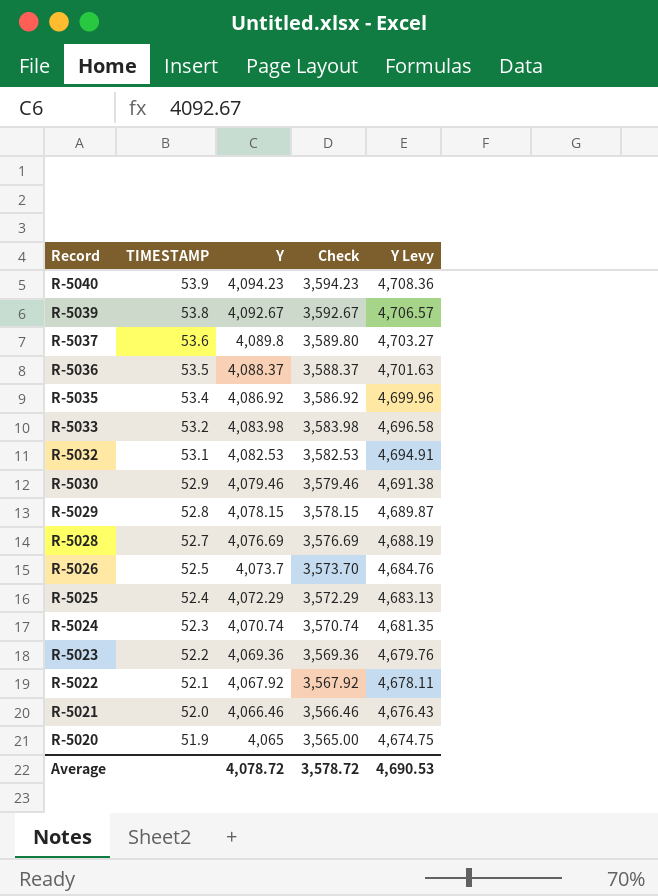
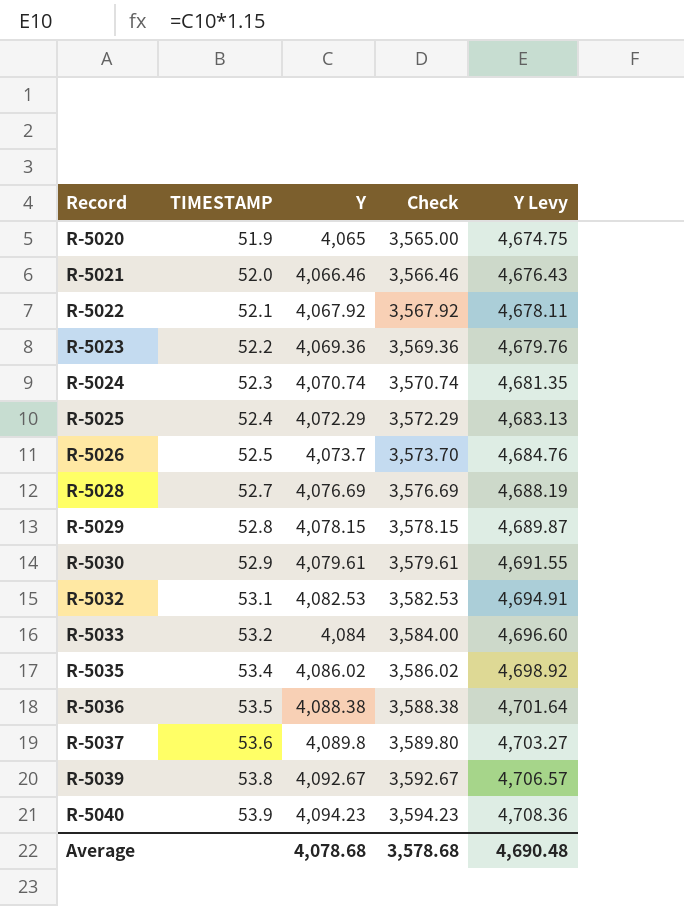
row order: Record descending -> Record ascending
R-5030 | Y: 4,079.46 -> 4,079.61
R-5030 | Check: 3,579.46 -> 3,579.61
R-5030 | Y Levy: 4,691.38 -> 4,691.55
R-5033 | Y: 4,083.98 -> 4,084
R-5033 | Check: 3,583.98 -> 3,584.00
R-5033 | Y Levy: 4,696.58 -> 4,696.60
R-5035 | Y: 4,086.92 -> 4,086.02
R-5035 | Check: 3,586.92 -> 3,586.02
R-5035 | Y Levy: 4,699.96 -> 4,698.92
R-5036 | Y: 4,088.37 -> 4,088.38
R-5036 | Check: 3,588.37 -> 3,588.38
R-5036 | Y Levy: 4,701.63 -> 4,701.64
Average | Y: 4,078.72 -> 4,078.68
Average | Check: 3,578.72 -> 3,578.68
Average | Y Levy: 4,690.53 -> 4,690.48

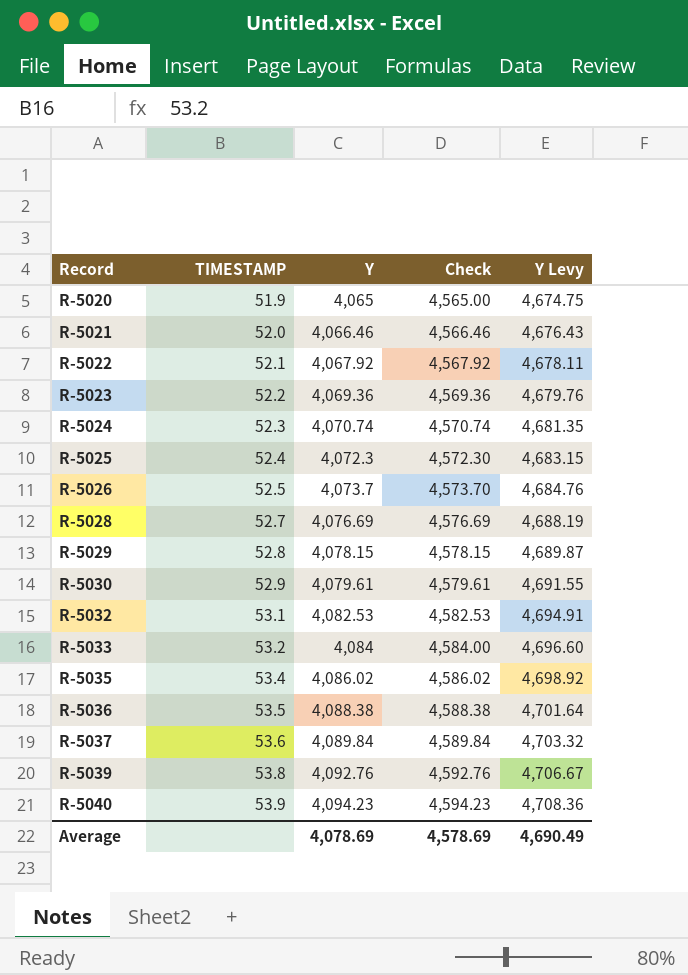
column Check | formula: [Y] - 500 -> [Y] + 500
R-5025 | Y: 4,072.29 -> 4,072.3
R-5025 | Y Levy: 4,683.13 -> 4,683.15
R-5037 | Y: 4,089.8 -> 4,089.84
R-5037 | Y Levy: 4,703.27 -> 4,703.32
R-5039 | Y: 4,092.67 -> 4,092.76
R-5039 | Y Levy: 4,706.57 -> 4,706.67
Average | Y: 4,078.68 -> 4,078.69
Average | Check: 3,578.68 -> 4,578.69
Average | Y Levy: 4,690.48 -> 4,690.49

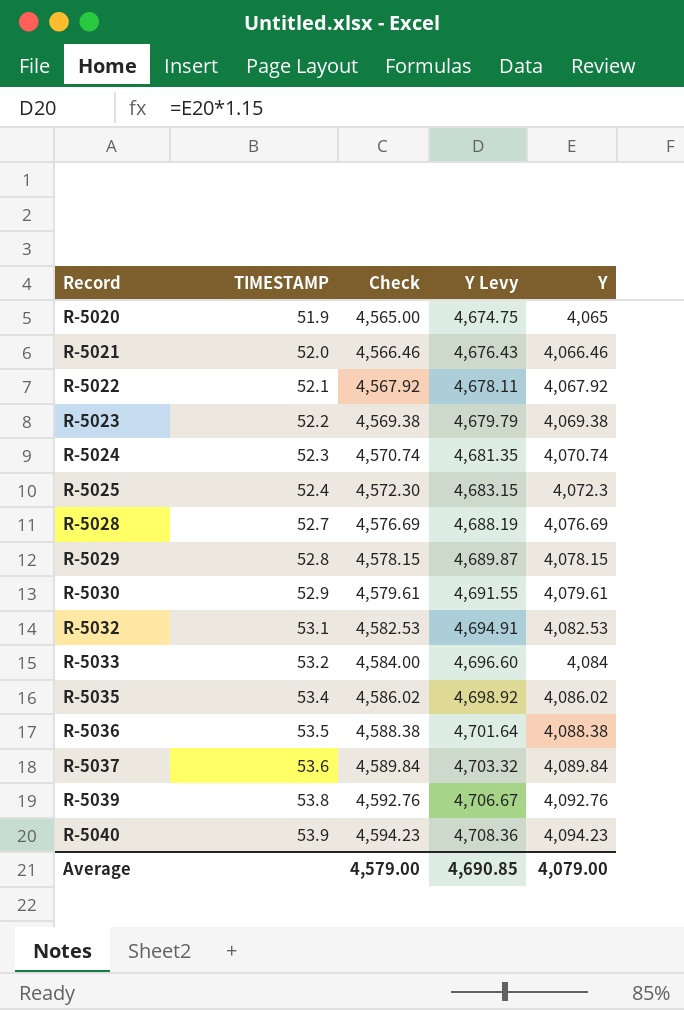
column Y | position: 3 -> 5
row R-5026: 52.5 | 4,073.7 | 4,573.70 | 4,684.76 -> none
R-5023 | Check: 4,569.36 -> 4,569.38
R-5023 | Y Levy: 4,679.76 -> 4,679.79
R-5023 | Y: 4,069.36 -> 4,069.38
Average | Check: 4,578.69 -> 4,579.00
Average | Y Levy: 4,690.49 -> 4,690.85
Average | Y: 4,078.69 -> 4,079.00

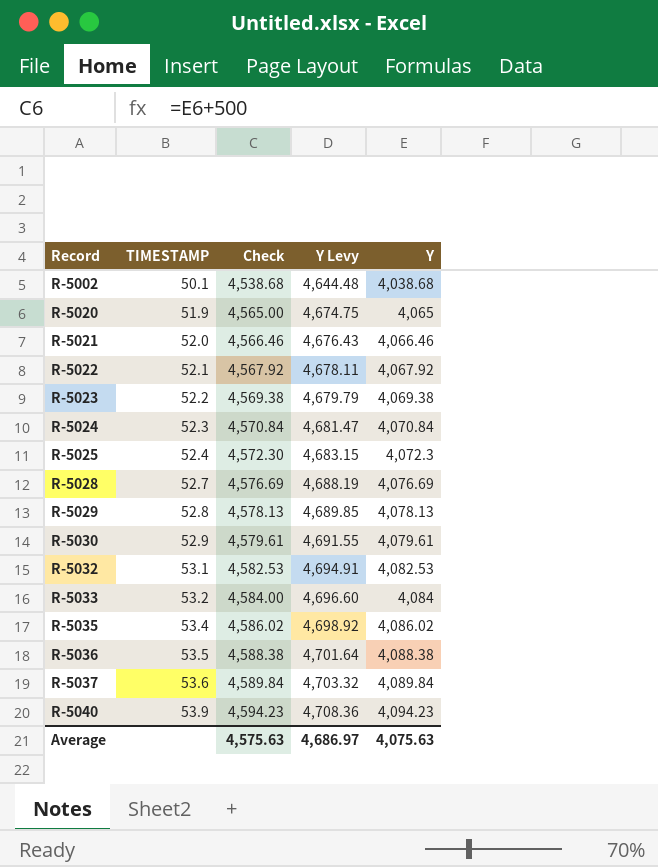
row R-5039: 53.8 | 4,592.76 | 4,706.67 | 4,092.76 -> none
row R-5002: none -> 50.1 | 4,538.68 | 4,644.48 | 4,038.68
R-5024 | Check: 4,570.74 -> 4,570.84
R-5024 | Y Levy: 4,681.35 -> 4,681.47
R-5024 | Y: 4,070.74 -> 4,070.84
R-5029 | Check: 4,578.15 -> 4,578.13
R-5029 | Y Levy: 4,689.87 -> 4,689.85
R-5029 | Y: 4,078.15 -> 4,078.13
Average | Check: 4,579.00 -> 4,575.63
Average | Y Levy: 4,690.85 -> 4,686.97
Average | Y: 4,079.00 -> 4,075.63

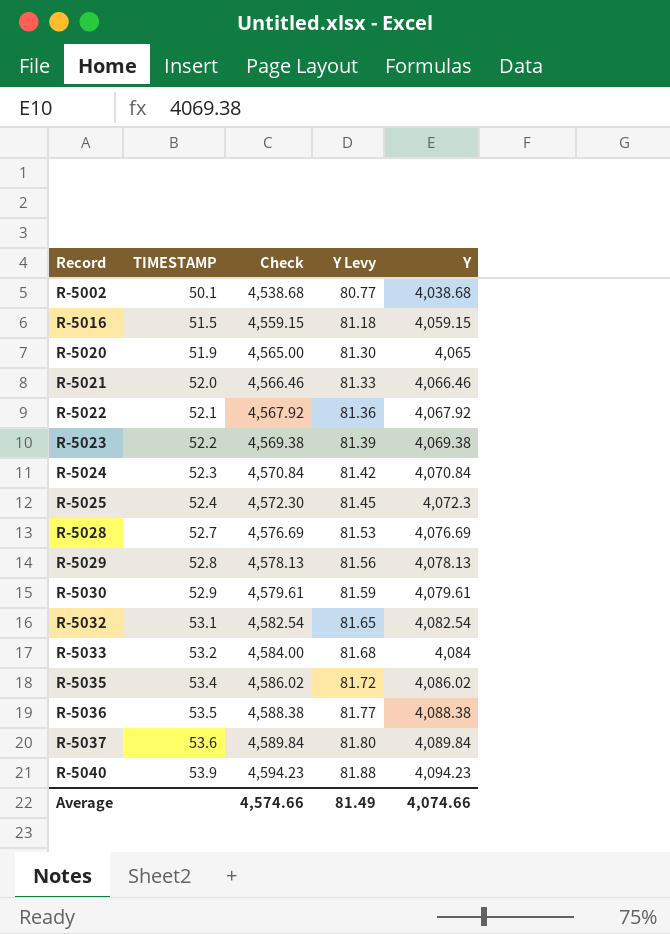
column Y Levy | formula: [Y] * 1.15 -> [Y] * 0.02
row R-5016: none -> 51.5 | 4,559.15 | 81.18 | 4,059.15
R-5032 | Check: 4,582.53 -> 4,582.54
R-5032 | Y: 4,082.53 -> 4,082.54
Average | Check: 4,575.63 -> 4,574.66
Average | Y Levy: 4,686.97 -> 81.49
Average | Y: 4,075.63 -> 4,074.66

